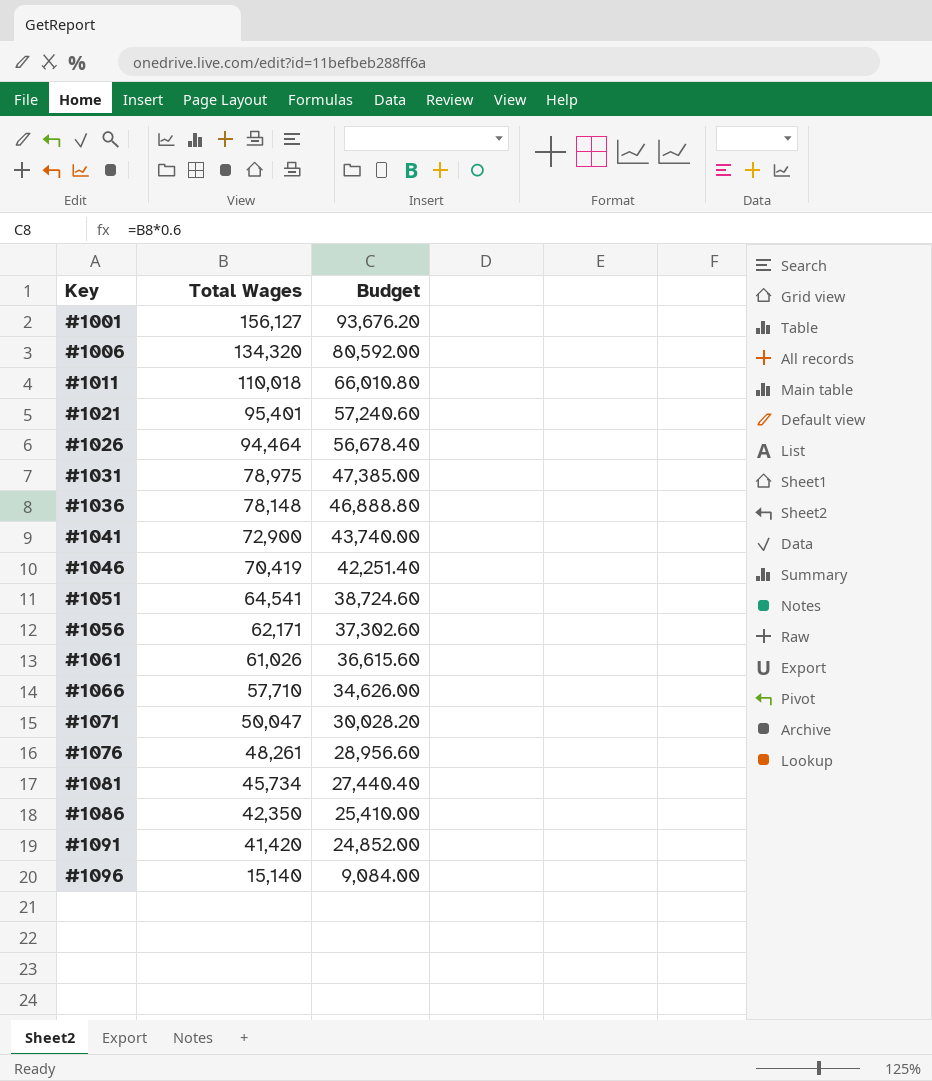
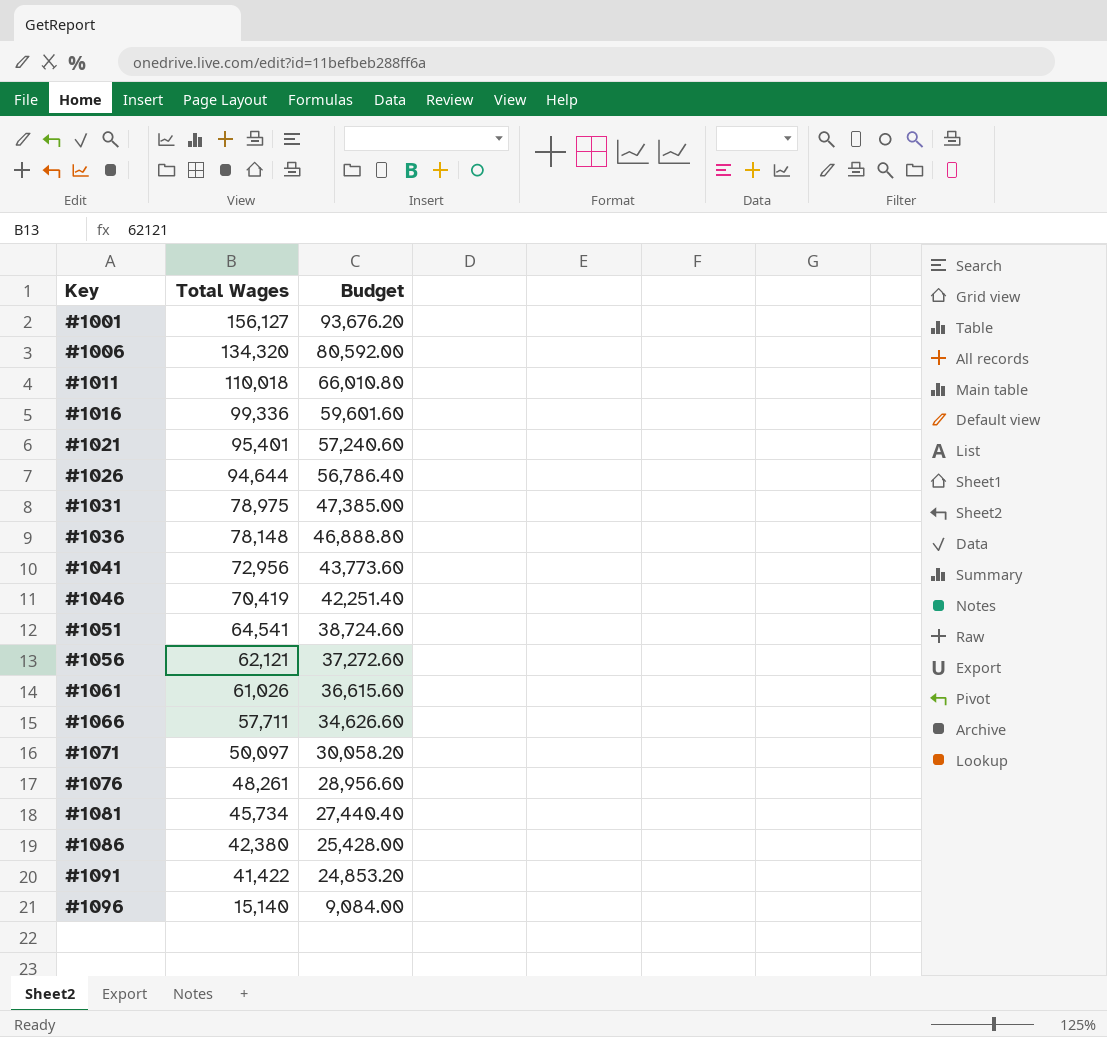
row #1016: none -> 99,336 | 59,601.60
#1026 | Total Wages: 94,464 -> 94,644
#1026 | Budget: 56,678.40 -> 56,786.40
#1041 | Total Wages: 72,900 -> 72,956
#1041 | Budget: 43,740.00 -> 43,773.60
#1056 | Total Wages: 62,171 -> 62,121
#1056 | Budget: 37,302.60 -> 37,272.60
#1066 | Total Wages: 57,710 -> 57,711
#1066 | Budget: 34,626.00 -> 34,626.60
#1071 | Total Wages: 50,047 -> 50,097
#1071 | Budget: 30,028.20 -> 30,058.20
#1086 | Total Wages: 42,350 -> 42,380
#1086 | Budget: 25,410.00 -> 25,428.00
#1091 | Total Wages: 41,420 -> 41,422
#1091 | Budget: 24,852.00 -> 24,853.20

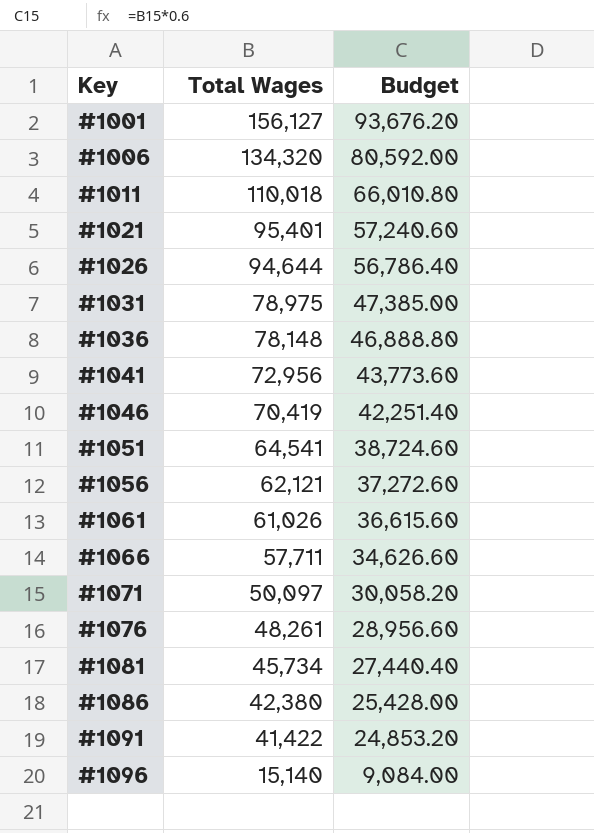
row #1016: 99,336 | 59,601.60 -> none

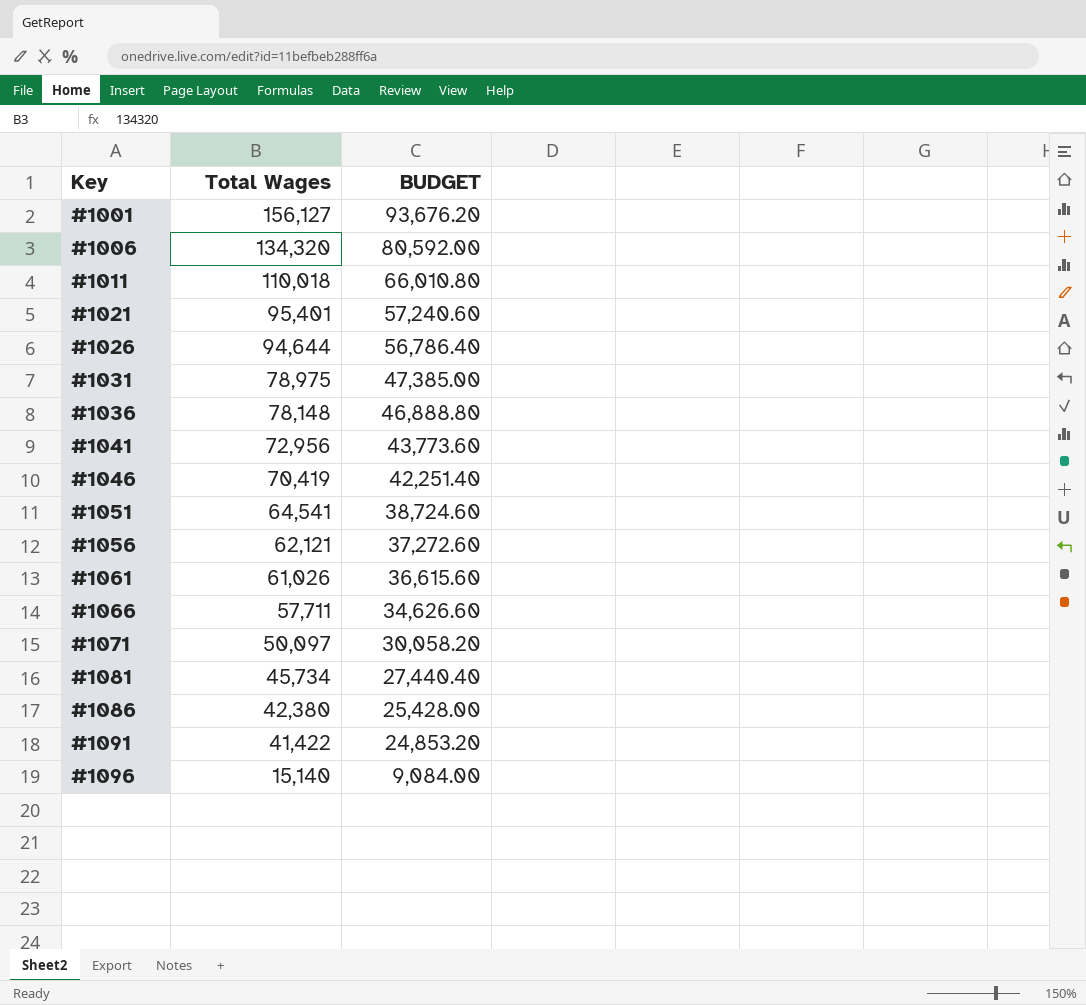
column name: Budget -> BUDGET
row #1076: 48,261 | 28,956.60 -> none

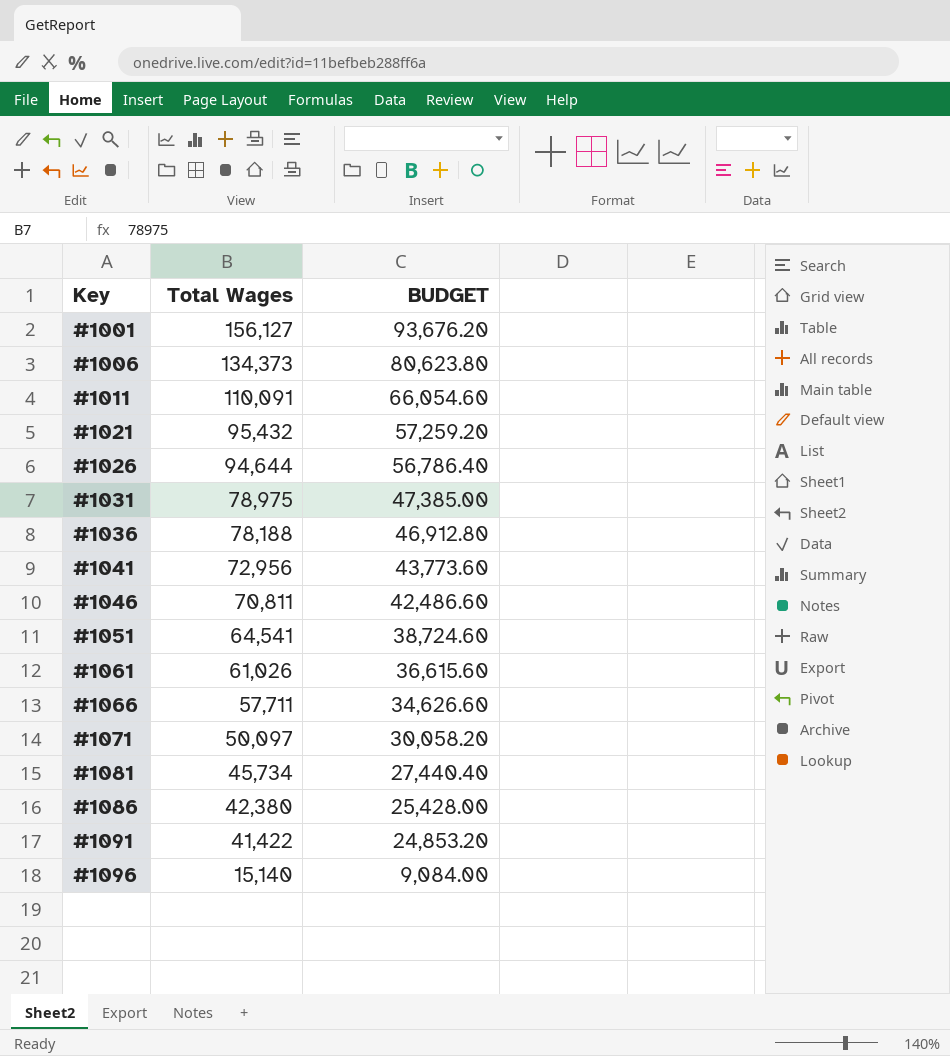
row #1056: 62,121 | 37,272.60 -> none
#1006 | Total Wages: 134,320 -> 134,373
#1006 | BUDGET: 80,592.00 -> 80,623.80
#1011 | Total Wages: 110,018 -> 110,091
#1011 | BUDGET: 66,010.80 -> 66,054.60
#1021 | Total Wages: 95,401 -> 95,432
#1021 | BUDGET: 57,240.60 -> 57,259.20
#1036 | Total Wages: 78,148 -> 78,188
#1036 | BUDGET: 46,888.80 -> 46,912.80
#1046 | Total Wages: 70,419 -> 70,811
#1046 | BUDGET: 42,251.40 -> 42,486.60

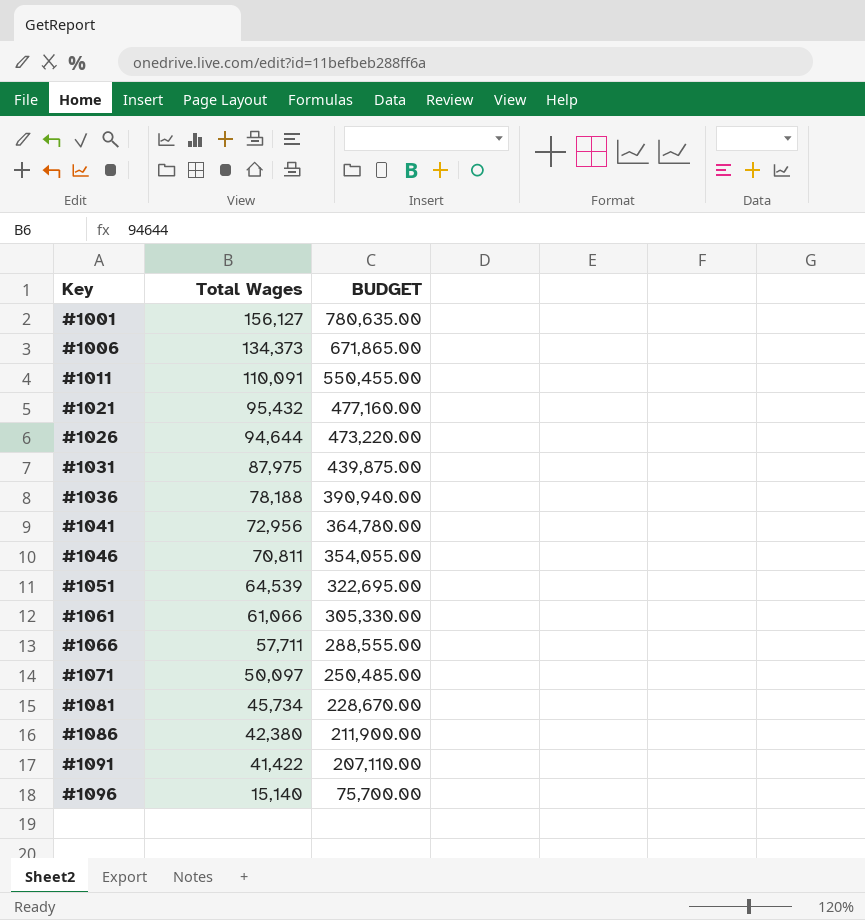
column BUDGET | formula: [Total Wages] * 0.6 -> [Total Wages] * 5
#1031 | Total Wages: 78,975 -> 87,975
#1051 | Total Wages: 64,541 -> 64,539
#1061 | Total Wages: 61,026 -> 61,066

